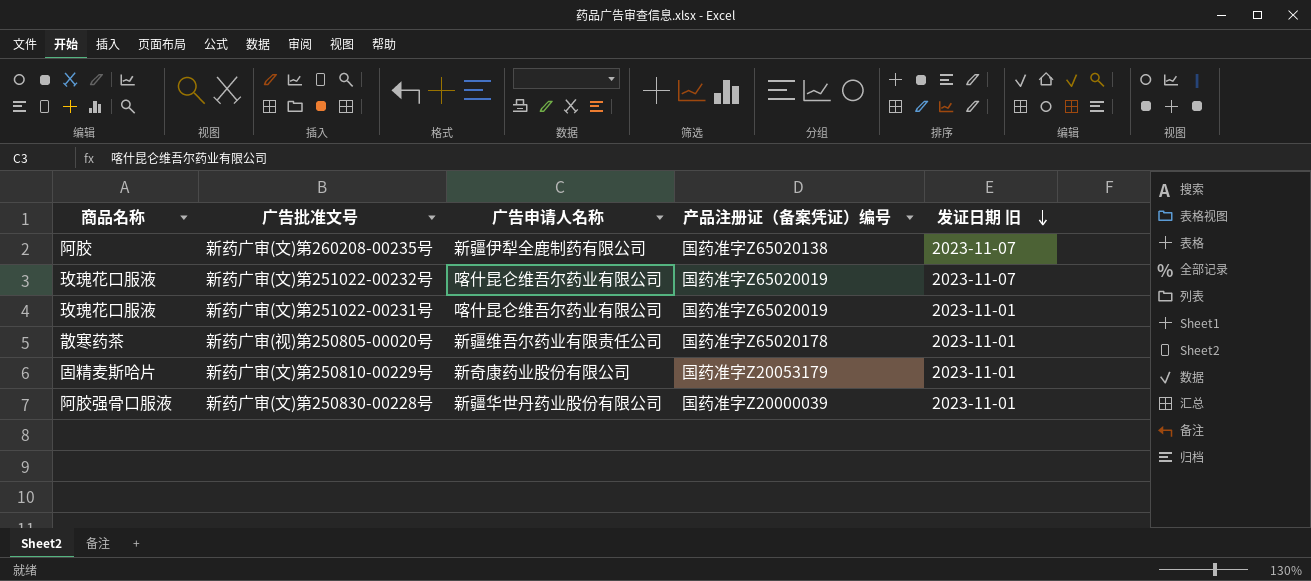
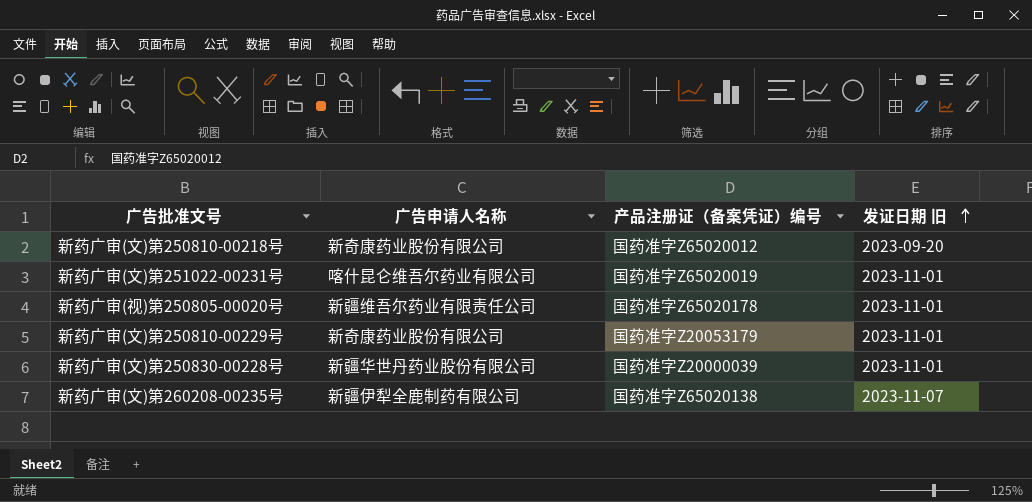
row order: 发证日期 旧 descending -> 发证日期 旧 ascending
column 商品名称 | position: 1 -> none
row 新药广审(文)第251022-00232号: 玫瑰花口服液 | 喀什昆仑维吾尔药业有限公司 | 国药准字Z65020019 | 2023-11-07 -> none
row 新药广审(文)第250810-00218号: none -> 新奇康药业股份有限公司 | 国药准字Z65020012 | 2023-09-20

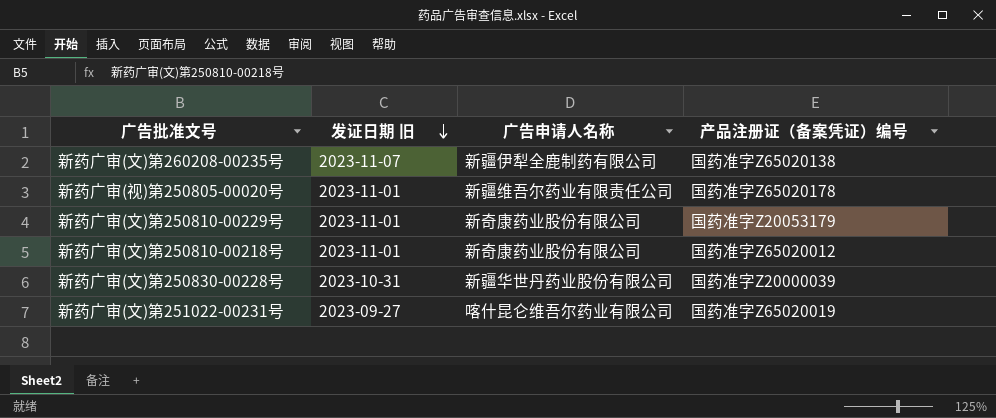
row order: 发证日期 旧 ascending -> 发证日期 旧 descending
column 发证日期 旧 | position: 4 -> 2
新药广审(文)第250810-00218号 | 发证日期 旧: 2023-09-20 -> 2023-11-01
新药广审(文)第250830-00228号 | 发证日期 旧: 2023-11-01 -> 2023-10-31
新药广审(文)第251022-00231号 | 发证日期 旧: 2023-11-01 -> 2023-09-27

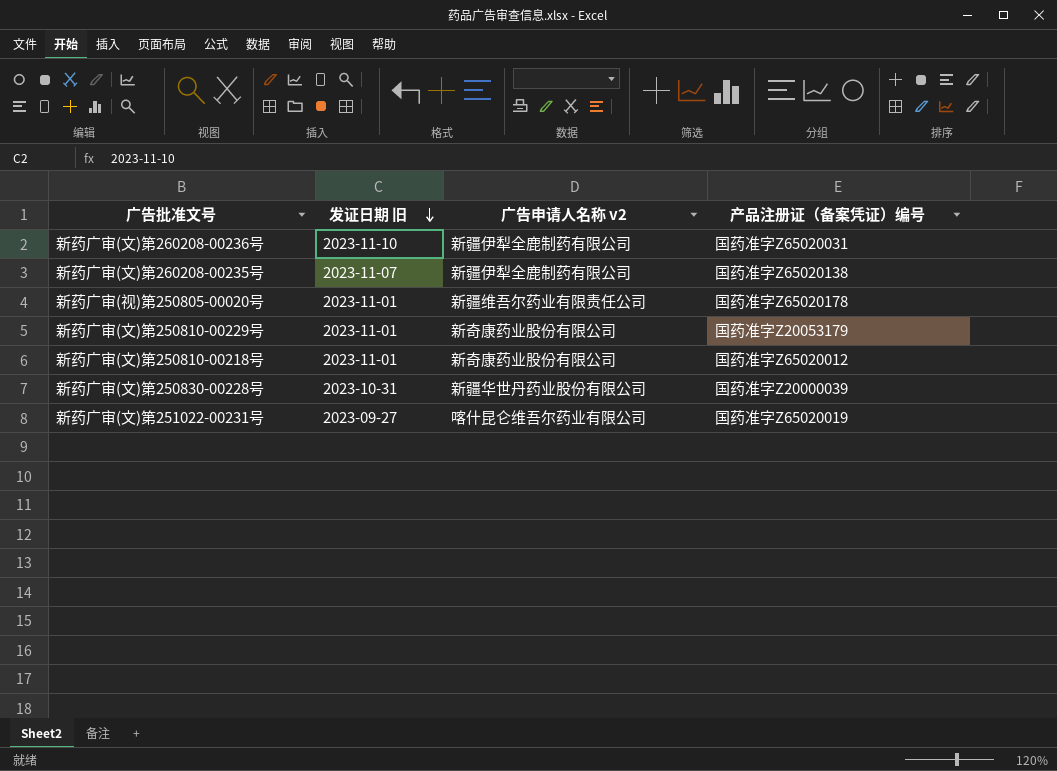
column name: 广告申请人名称 -> 广告申请人名称 v2
row 新药广审(文)第260208-00236号: none -> 2023-11-10 | 新疆伊犁全鹿制药有限公司 | 国药准字Z65020031

